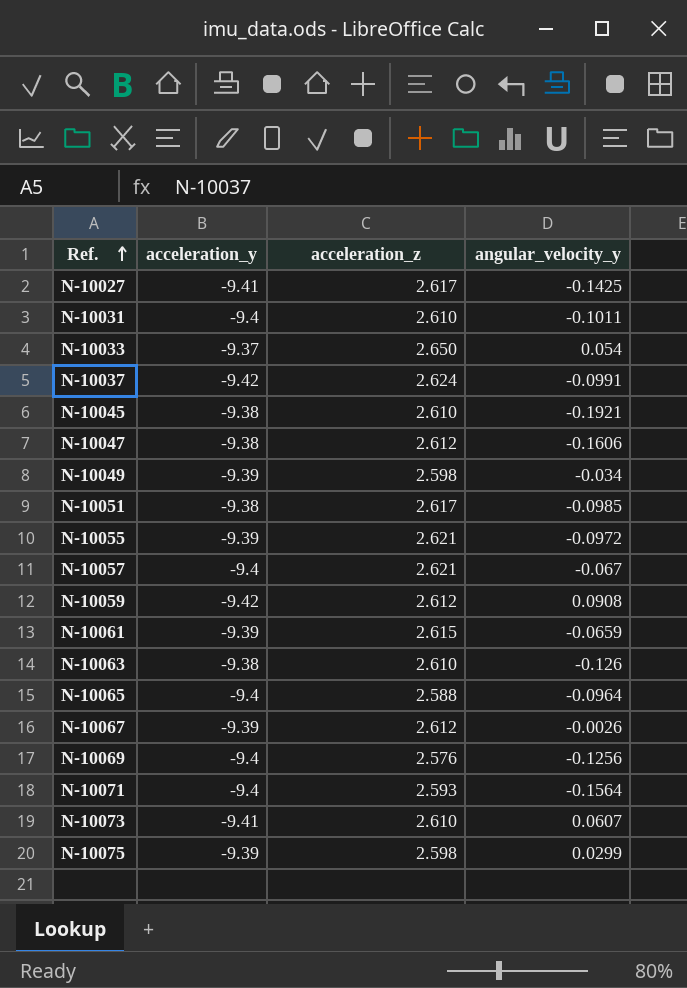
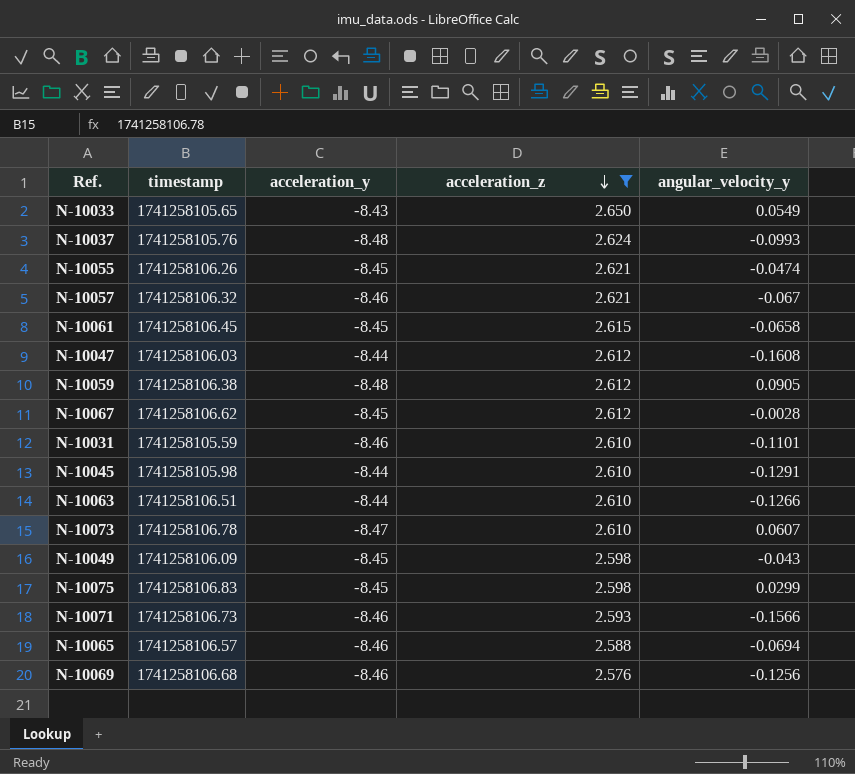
filter: none -> acceleration_z != 2.617
row order: Ref. ascending -> acceleration_z descending
column timestamp | position: none -> 2
N-10033 | acceleration_y: -9.37 -> -8.43
N-10033 | angular_velocity_y: 0.054 -> 0.0549
N-10037 | acceleration_y: -9.42 -> -8.48
N-10037 | angular_velocity_y: -0.0991 -> -0.0993
N-10055 | acceleration_y: -9.39 -> -8.45
N-10055 | angular_velocity_y: -0.0972 -> -0.0474
N-10057 | acceleration_y: -9.4 -> -8.46
N-10061 | acceleration_y: -9.39 -> -8.45
N-10061 | angular_velocity_y: -0.0659 -> -0.0658
N-10047 | acceleration_y: -9.38 -> -8.44
N-10047 | angular_velocity_y: -0.1606 -> -0.1608
N-10059 | acceleration_y: -9.42 -> -8.48
N-10059 | angular_velocity_y: 0.0908 -> 0.0905
N-10067 | acceleration_y: -9.39 -> -8.45
N-10067 | angular_velocity_y: -0.0026 -> -0.0028
N-10031 | acceleration_y: -9.4 -> -8.46
N-10031 | angular_velocity_y: -0.1011 -> -0.1101
N-10045 | acceleration_y: -9.38 -> -8.44
N-10045 | angular_velocity_y: -0.1921 -> -0.1291
N-10063 | acceleration_y: -9.38 -> -8.44
N-10063 | angular_velocity_y: -0.126 -> -0.1266
N-10073 | acceleration_y: -9.41 -> -8.47
N-10049 | acceleration_y: -9.39 -> -8.45
N-10049 | angular_velocity_y: -0.034 -> -0.043
N-10075 | acceleration_y: -9.39 -> -8.45
N-10071 | acceleration_y: -9.4 -> -8.46
N-10071 | angular_velocity_y: -0.1564 -> -0.1566
N-10065 | acceleration_y: -9.4 -> -8.46
N-10065 | angular_velocity_y: -0.0964 -> -0.0694
N-10069 | acceleration_y: -9.4 -> -8.46

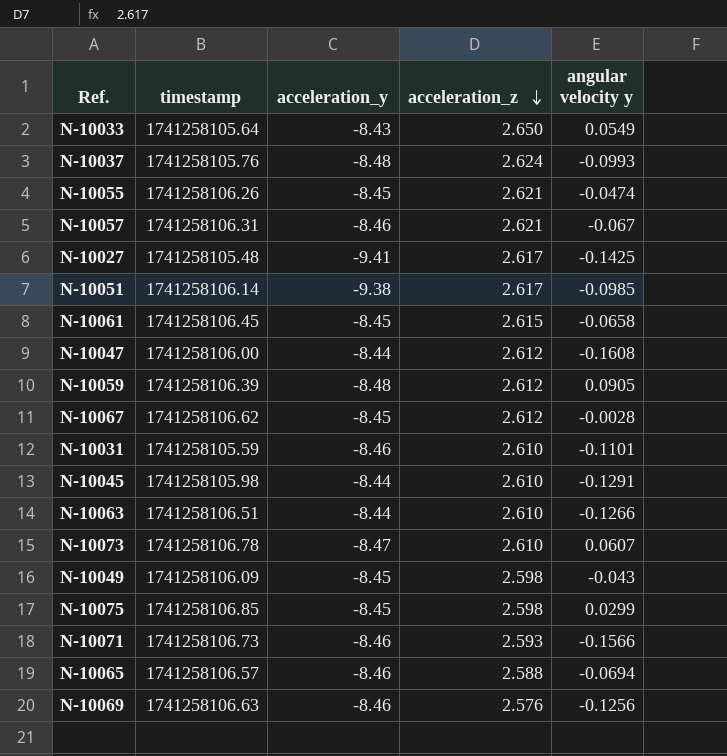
filter: acceleration_z != 2.617 -> none
column name: angular_velocity_y -> angular velocity y
N-10033 | timestamp: 1741258105.65 -> 1741258105.64
N-10057 | timestamp: 1741258106.32 -> 1741258106.31
N-10047 | timestamp: 1741258106.03 -> 1741258106.00
N-10059 | timestamp: 1741258106.38 -> 1741258106.39
N-10075 | timestamp: 1741258106.83 -> 1741258106.85
N-10069 | timestamp: 1741258106.68 -> 1741258106.63

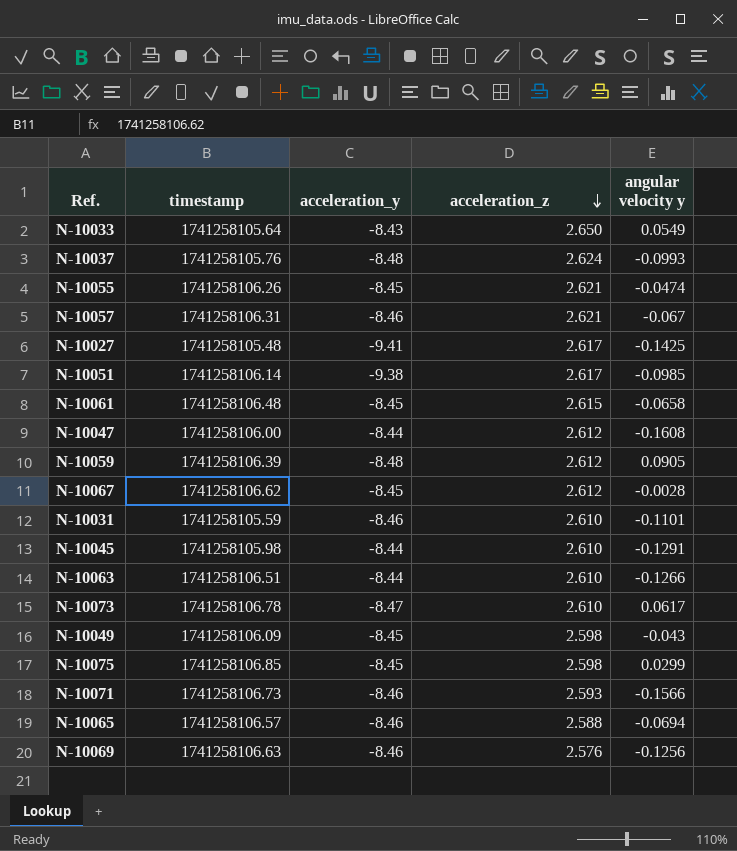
N-10061 | timestamp: 1741258106.45 -> 1741258106.48
N-10073 | angular velocity y: 0.0607 -> 0.0617

